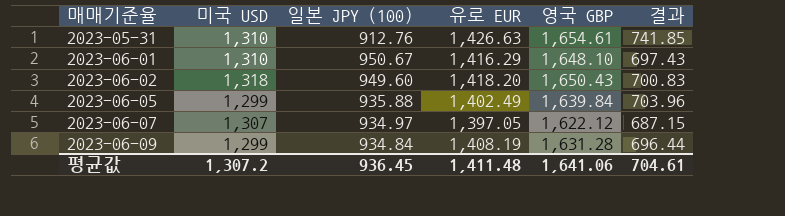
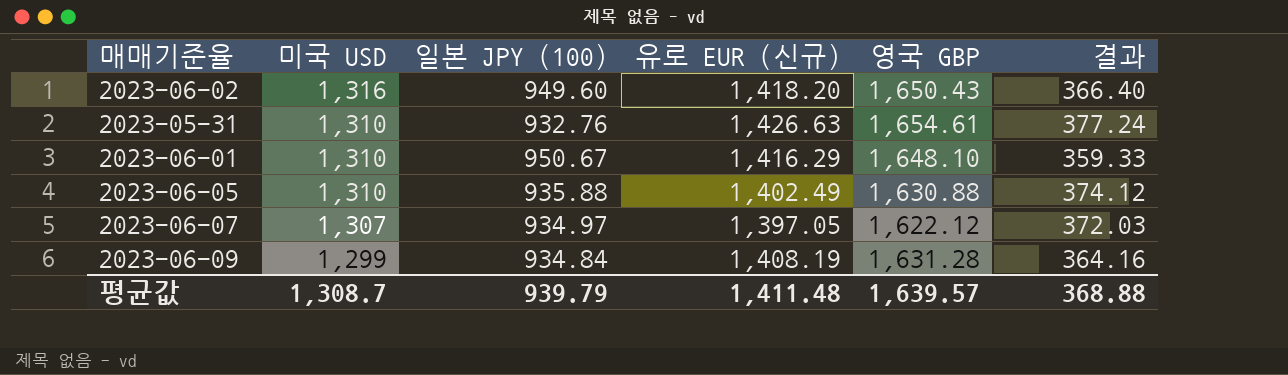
row order: 매매기준율 ascending -> 미국 USD descending
column name: 유로 EUR -> 유로 EUR (신규)
column 결과 | formula: [영국 GBP] - [일본 JPY (100)] -> [미국 USD] - [일본 JPY (100)]
2023-06-02 | 미국 USD: 1,318 -> 1,316
2023-05-31 | 일본 JPY (100): 912.76 -> 932.76
2023-06-05 | 미국 USD: 1,299 -> 1,310
2023-06-05 | 영국 GBP: 1,639.84 -> 1,630.88
평균값 | 미국 USD: 1,307.2 -> 1,308.7
평균값 | 일본 JPY (100): 936.45 -> 939.79
평균값 | 영국 GBP: 1,641.06 -> 1,639.57
평균값 | 결과: 704.61 -> 368.88

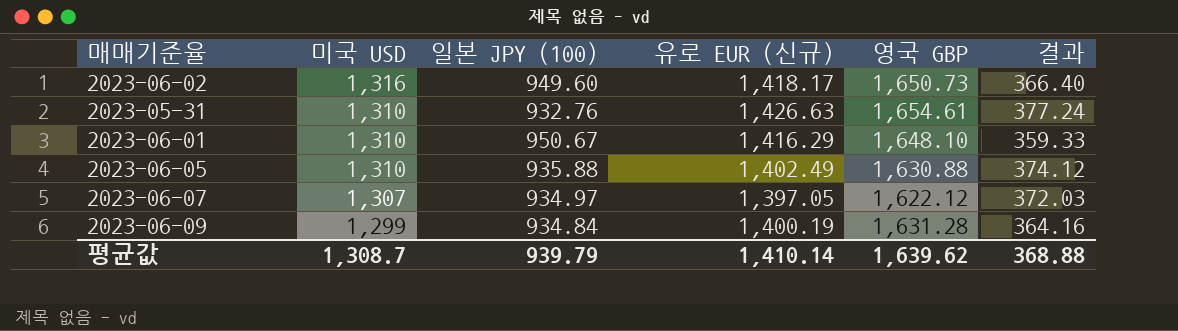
2023-06-02 | 유로 EUR (신규): 1,418.20 -> 1,418.17
2023-06-02 | 영국 GBP: 1,650.43 -> 1,650.73
2023-06-09 | 유로 EUR (신규): 1,408.19 -> 1,400.19
평균값 | 유로 EUR (신규): 1,411.48 -> 1,410.14
평균값 | 영국 GBP: 1,639.57 -> 1,639.62

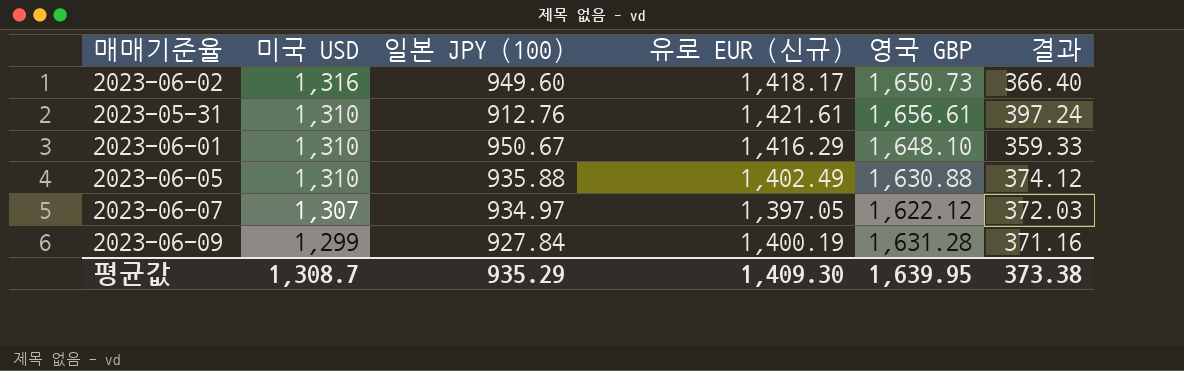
2023-05-31 | 일본 JPY (100): 932.76 -> 912.76
2023-05-31 | 유로 EUR (신규): 1,426.63 -> 1,421.61
2023-05-31 | 영국 GBP: 1,654.61 -> 1,656.61
2023-05-31 | 결과: 377.24 -> 397.24
2023-06-09 | 일본 JPY (100): 934.84 -> 927.84
2023-06-09 | 결과: 364.16 -> 371.16
평균값 | 일본 JPY (100): 939.79 -> 935.29
평균값 | 유로 EUR (신규): 1,410.14 -> 1,409.30
평균값 | 영국 GBP: 1,639.62 -> 1,639.95
평균값 | 결과: 368.88 -> 373.38

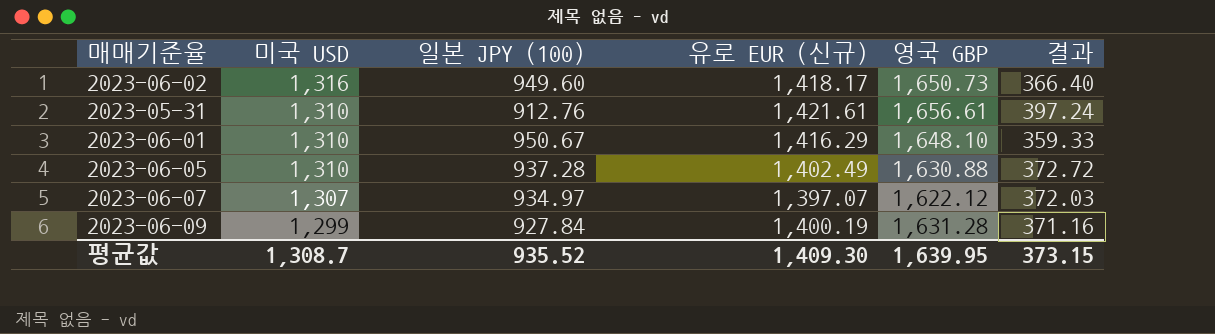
2023-06-05 | 일본 JPY (100): 935.88 -> 937.28
2023-06-05 | 결과: 374.12 -> 372.72
2023-06-07 | 유로 EUR (신규): 1,397.05 -> 1,397.07
평균값 | 일본 JPY (100): 935.29 -> 935.52
평균값 | 결과: 373.38 -> 373.15

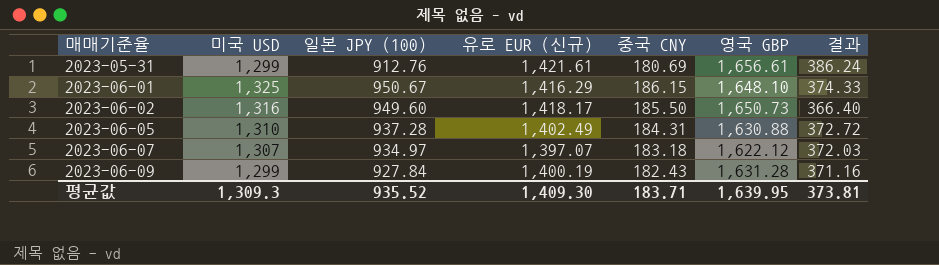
row order: 미국 USD descending -> 매매기준율 ascending
column 중국 CNY | position: none -> 5
2023-05-31 | 미국 USD: 1,310 -> 1,299
2023-05-31 | 결과: 397.24 -> 386.24
2023-06-01 | 미국 USD: 1,310 -> 1,325
2023-06-01 | 결과: 359.33 -> 374.33
평균값 | 미국 USD: 1,308.7 -> 1,309.3
평균값 | 결과: 373.15 -> 373.81

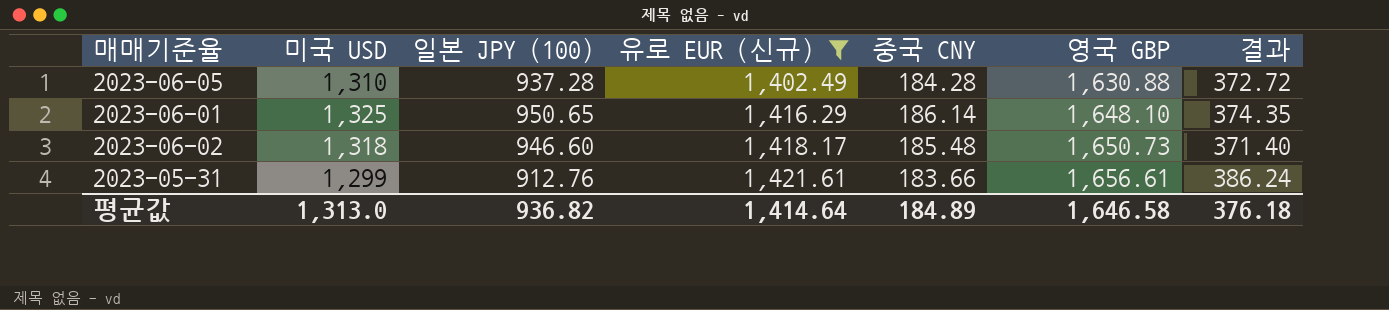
filter: none -> 유로 EUR (신규) >= 1,402.49
row order: 매매기준율 ascending -> 유로 EUR (신규) ascending
2023-06-05 | 중국 CNY: 184.31 -> 184.28
2023-06-01 | 일본 JPY (100): 950.67 -> 950.65
2023-06-01 | 중국 CNY: 186.15 -> 186.14
2023-06-01 | 결과: 374.33 -> 374.35
2023-06-02 | 미국 USD: 1,316 -> 1,318
2023-06-02 | 일본 JPY (100): 949.60 -> 946.60
2023-06-02 | 중국 CNY: 185.50 -> 185.48
2023-06-02 | 결과: 366.40 -> 371.40
2023-05-31 | 중국 CNY: 180.69 -> 183.66
평균값 | 미국 USD: 1,309.3 -> 1,313.0
평균값 | 일본 JPY (100): 935.52 -> 936.82
평균값 | 유로 EUR (신규): 1,409.30 -> 1,414.64
평균값 | 중국 CNY: 183.71 -> 184.89
평균값 | 영국 GBP: 1,639.95 -> 1,646.58
평균값 | 결과: 373.81 -> 376.18

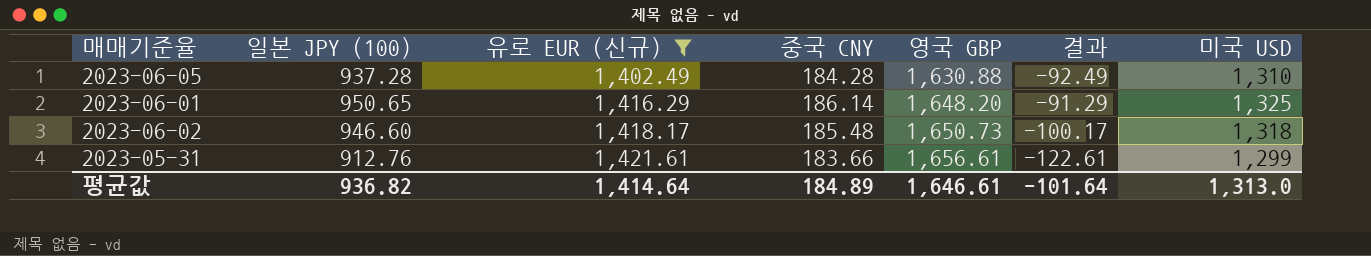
column 결과 | formula: [미국 USD] - [일본 JPY (100)] -> [미국 USD] - [유로 EUR (신규)]
column 미국 USD | position: 2 -> 7
2023-06-01 | 영국 GBP: 1,648.10 -> 1,648.20
평균값 | 영국 GBP: 1,646.58 -> 1,646.61
평균값 | 결과: 376.18 -> -101.64

